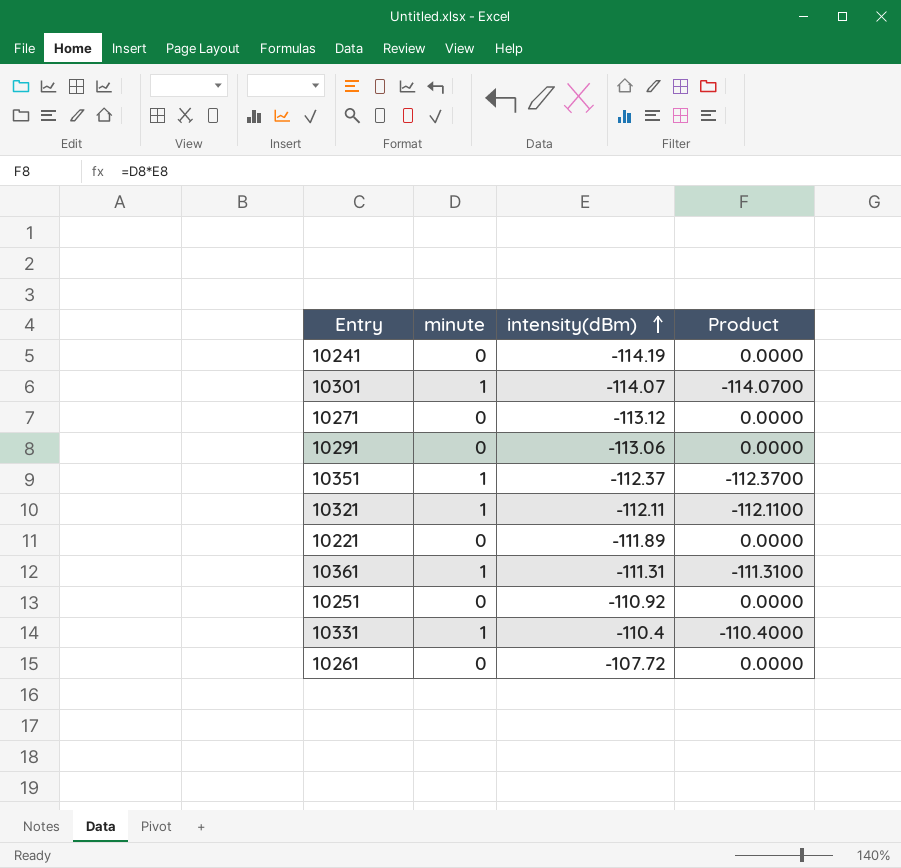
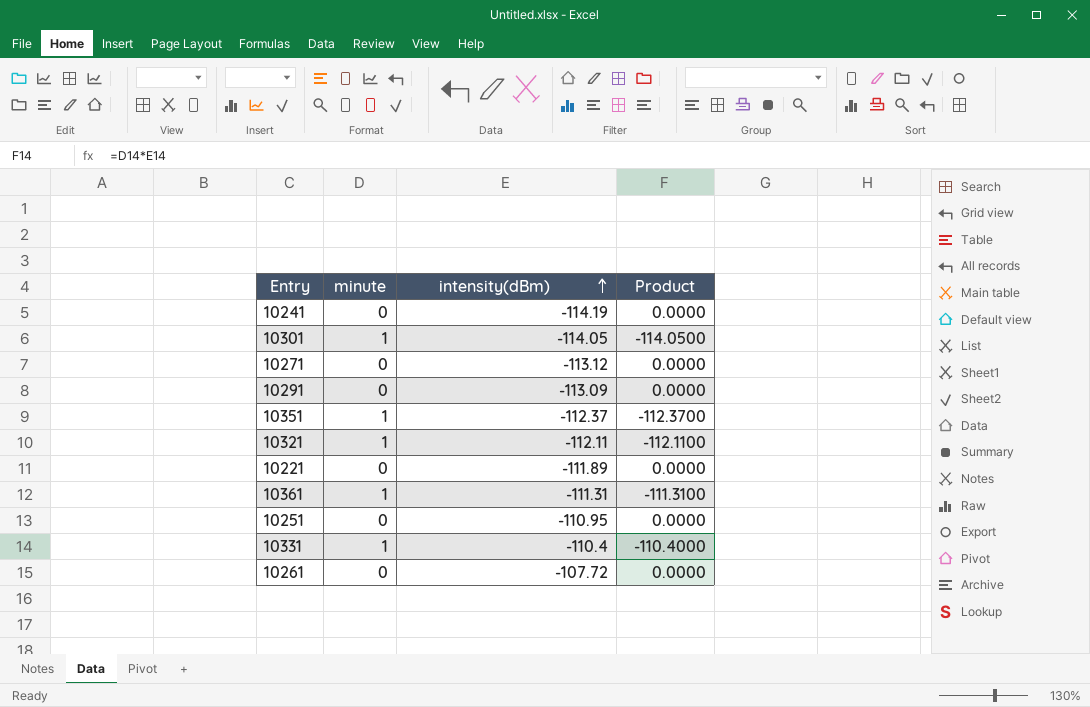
10301 | intensity(dBm): -114.07 -> -114.05
10301 | Product: -114.0700 -> -114.0500
10291 | intensity(dBm): -113.06 -> -113.09
10251 | intensity(dBm): -110.92 -> -110.95

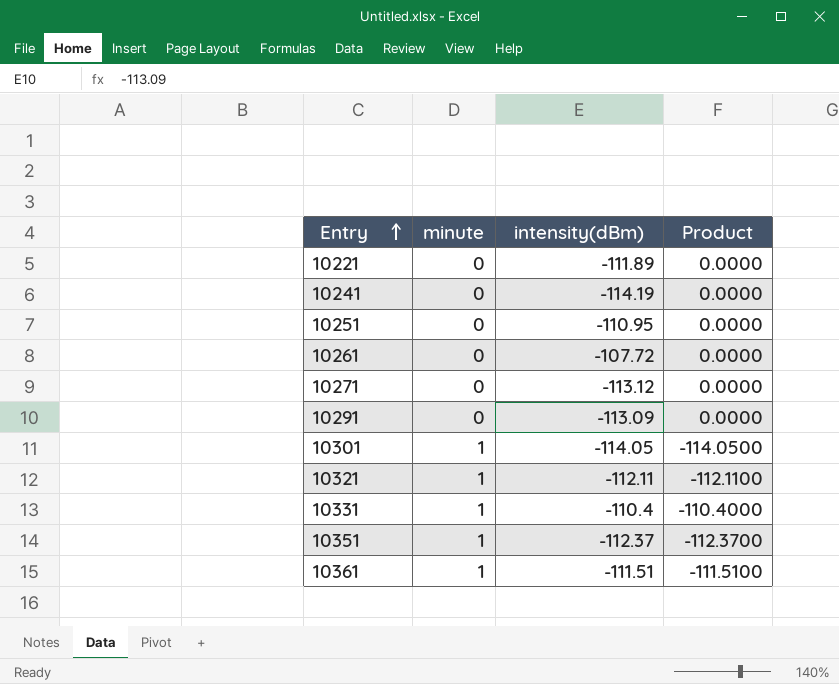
row order: intensity(dBm) ascending -> Entry ascending
10361 | intensity(dBm): -111.31 -> -111.51
10361 | Product: -111.3100 -> -111.5100

